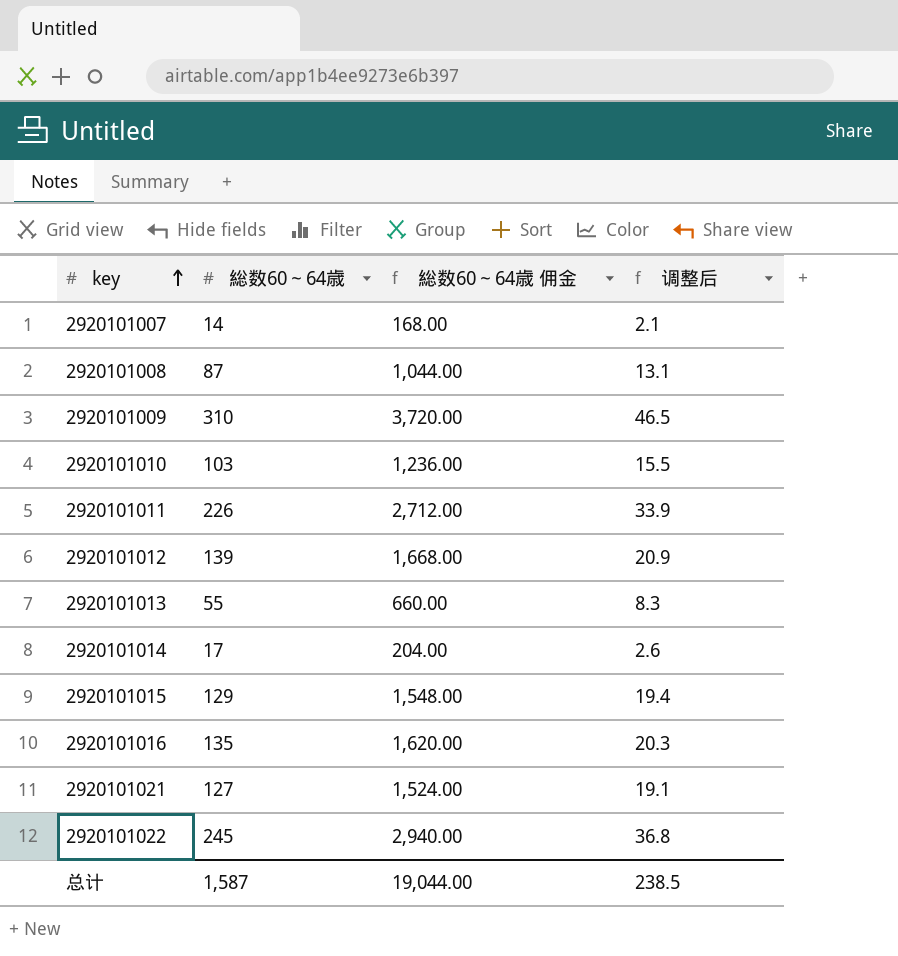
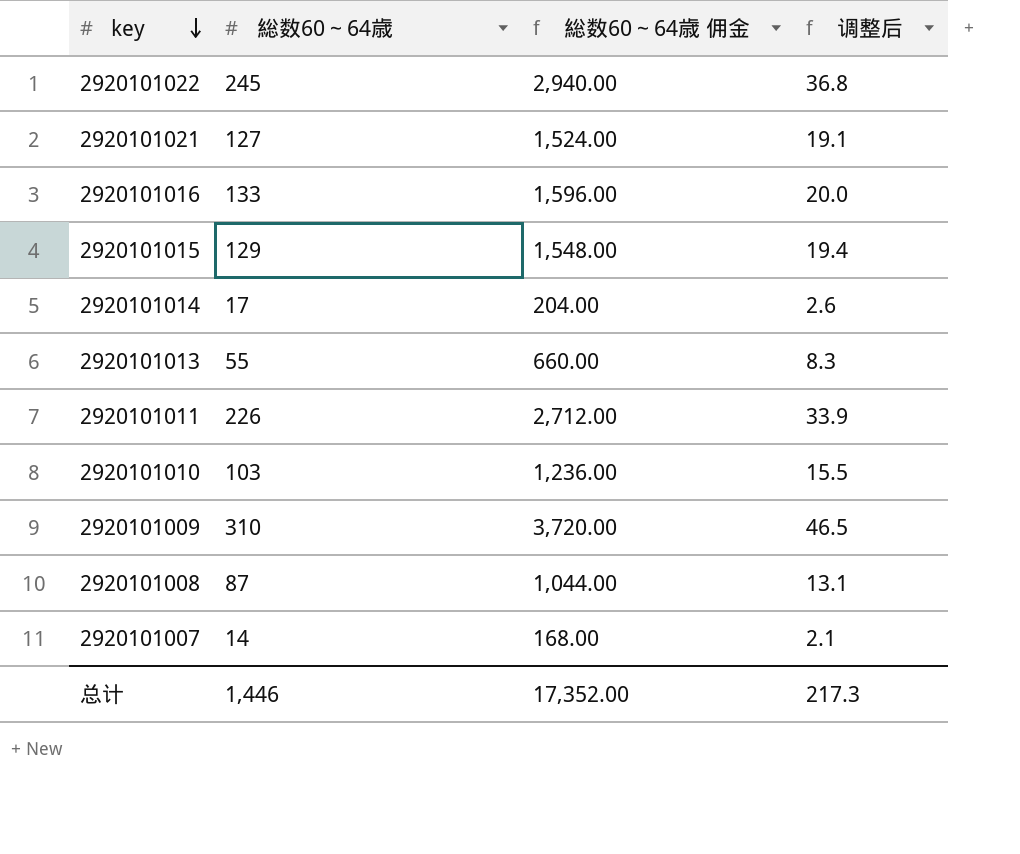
row order: key ascending -> key descending
row 2920101012: 139 | 1,668.00 | 20.9 -> none
2920101016 | 総数60～64歳: 135 -> 133
2920101016 | 総数60～64歳 佣金: 1,620.00 -> 1,596.00
2920101016 | 调整后: 20.3 -> 20.0
总计 | 総数60～64歳: 1,587 -> 1,446
总计 | 総数60～64歳 佣金: 19,044.00 -> 17,352.00
总计 | 调整后: 238.5 -> 217.3

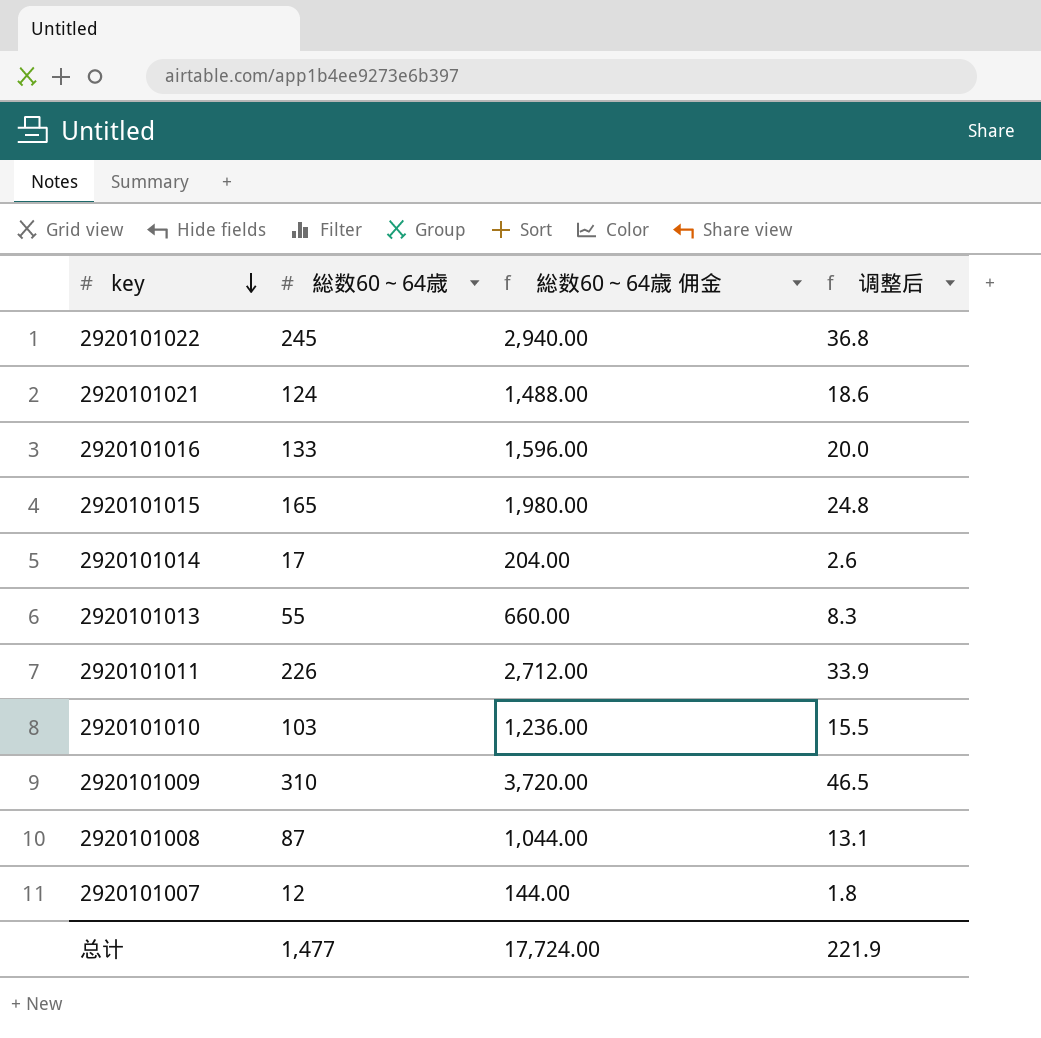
2920101021 | 総数60～64歳: 127 -> 124
2920101021 | 総数60～64歳 佣金: 1,524.00 -> 1,488.00
2920101021 | 调整后: 19.1 -> 18.6
2920101015 | 総数60～64歳: 129 -> 165
2920101015 | 総数60～64歳 佣金: 1,548.00 -> 1,980.00
2920101015 | 调整后: 19.4 -> 24.8
2920101007 | 総数60～64歳: 14 -> 12
2920101007 | 総数60～64歳 佣金: 168.00 -> 144.00
2920101007 | 调整后: 2.1 -> 1.8
总计 | 総数60～64歳: 1,446 -> 1,477
总计 | 総数60～64歳 佣金: 17,352.00 -> 17,724.00
总计 | 调整后: 217.3 -> 221.9

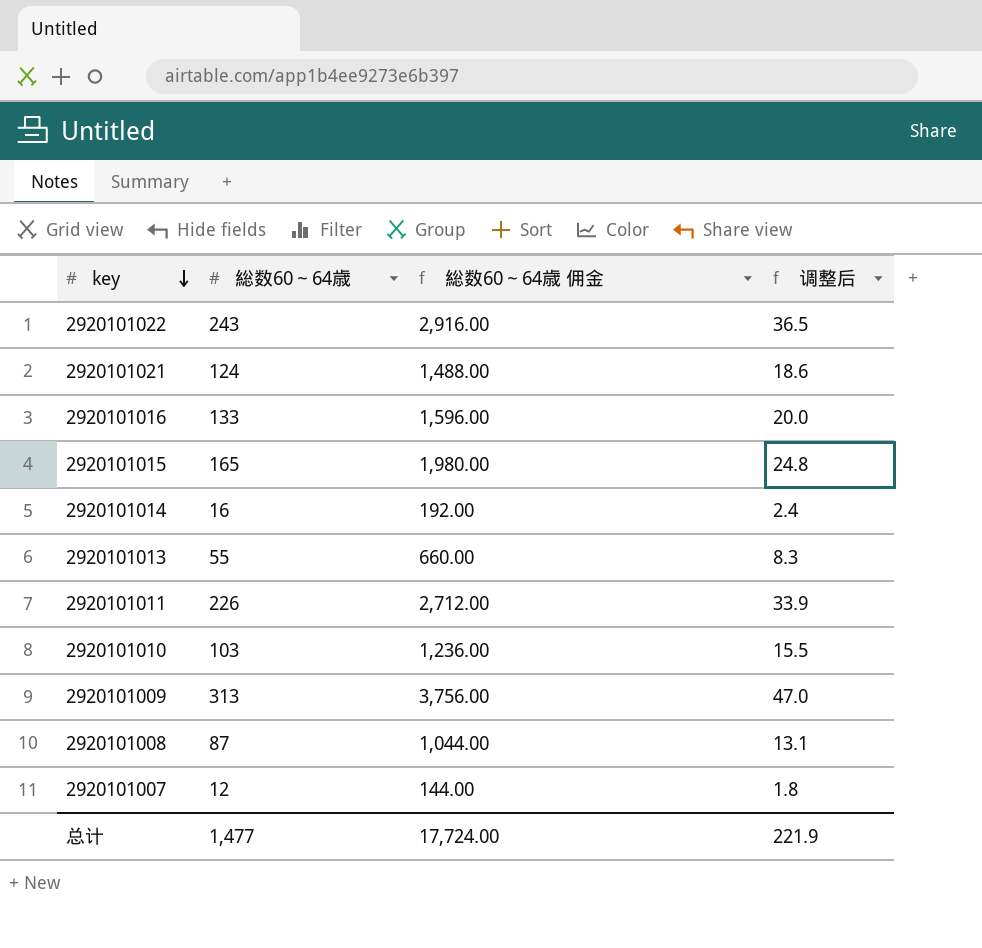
2920101022 | 総数60～64歳: 245 -> 243
2920101022 | 総数60～64歳 佣金: 2,940.00 -> 2,916.00
2920101022 | 调整后: 36.8 -> 36.5
2920101014 | 総数60～64歳: 17 -> 16
2920101014 | 総数60～64歳 佣金: 204.00 -> 192.00
2920101014 | 调整后: 2.6 -> 2.4
2920101009 | 総数60～64歳: 310 -> 313
2920101009 | 総数60～64歳 佣金: 3,720.00 -> 3,756.00
2920101009 | 调整后: 46.5 -> 47.0

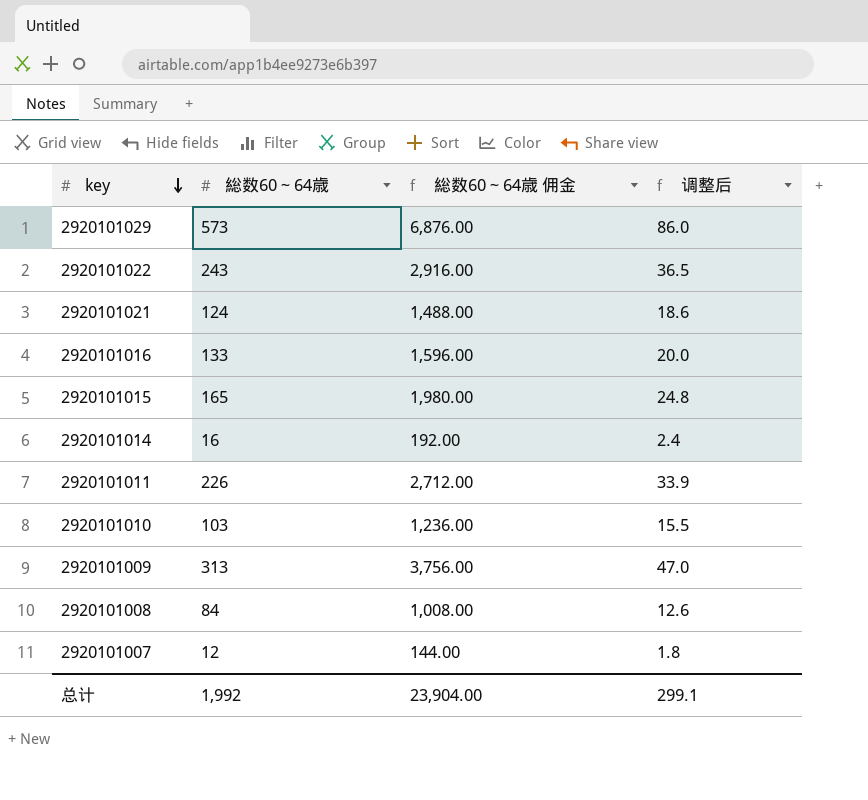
row 2920101013: 55 | 660.00 | 8.3 -> none
row 2920101029: none -> 573 | 6,876.00 | 86.0
2920101008 | 総数60～64歳: 87 -> 84
2920101008 | 総数60～64歳 佣金: 1,044.00 -> 1,008.00
2920101008 | 调整后: 13.1 -> 12.6
总计 | 総数60～64歳: 1,477 -> 1,992
总计 | 総数60～64歳 佣金: 17,724.00 -> 23,904.00
总计 | 调整后: 221.9 -> 299.1

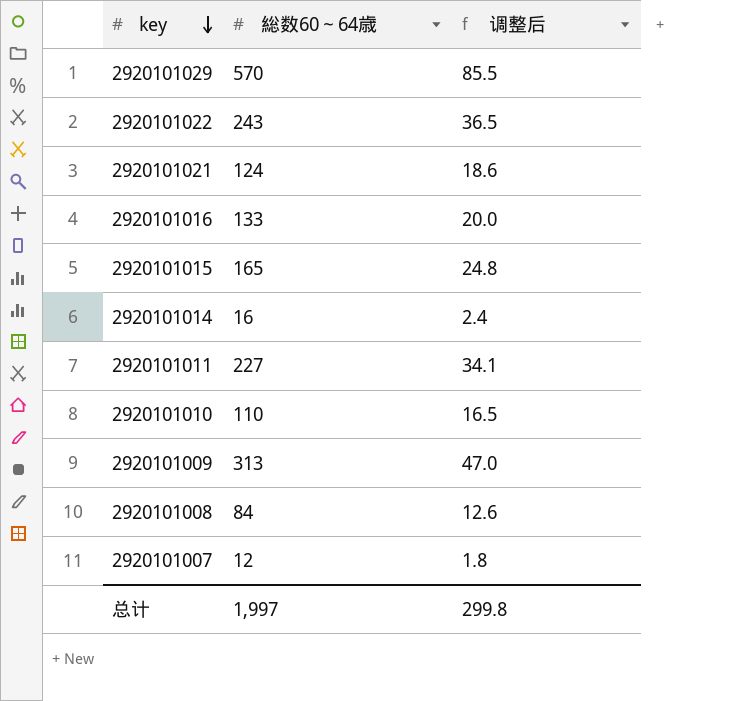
column 総数60～64歳 佣金 | formula: [総数60～64歳] * 12 -> none
2920101029 | 総数60～64歳: 573 -> 570
2920101029 | 调整后: 86.0 -> 85.5
2920101011 | 総数60～64歳: 226 -> 227
2920101011 | 调整后: 33.9 -> 34.1
2920101010 | 総数60～64歳: 103 -> 110
2920101010 | 调整后: 15.5 -> 16.5
总计 | 総数60～64歳: 1,992 -> 1,997
总计 | 调整后: 299.1 -> 299.8

